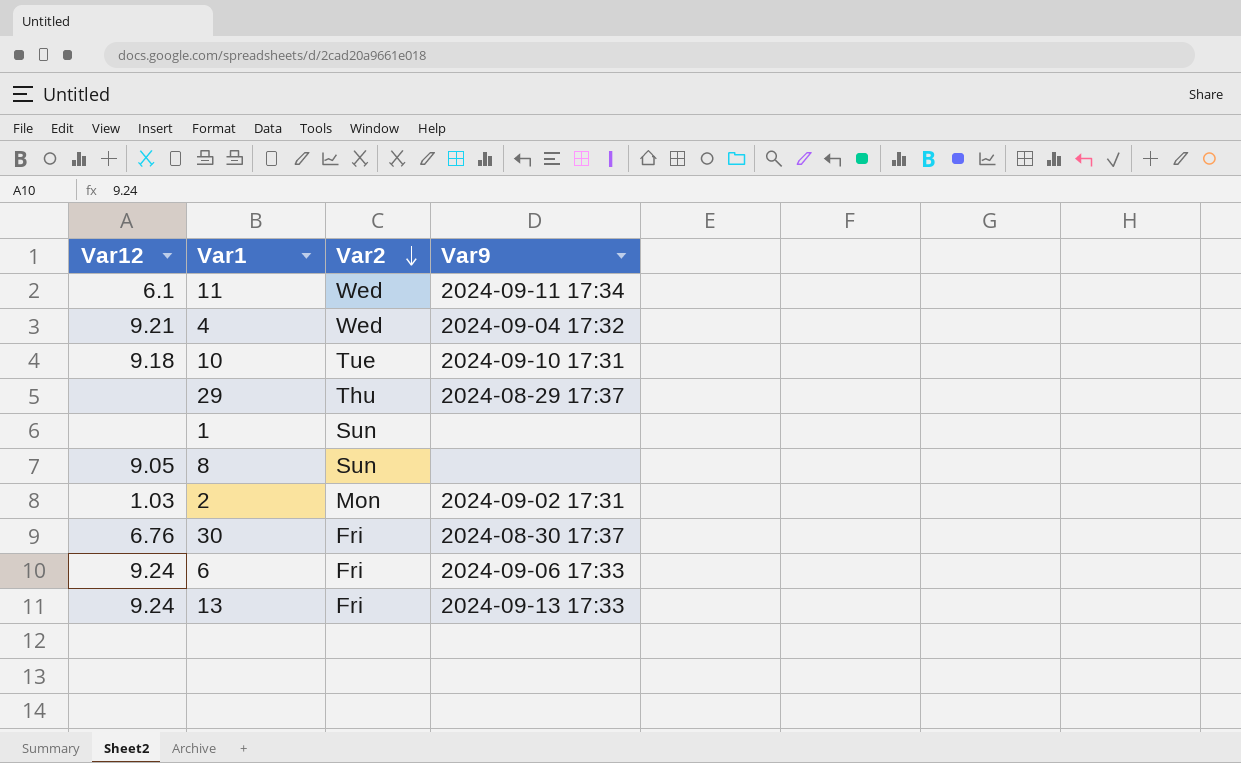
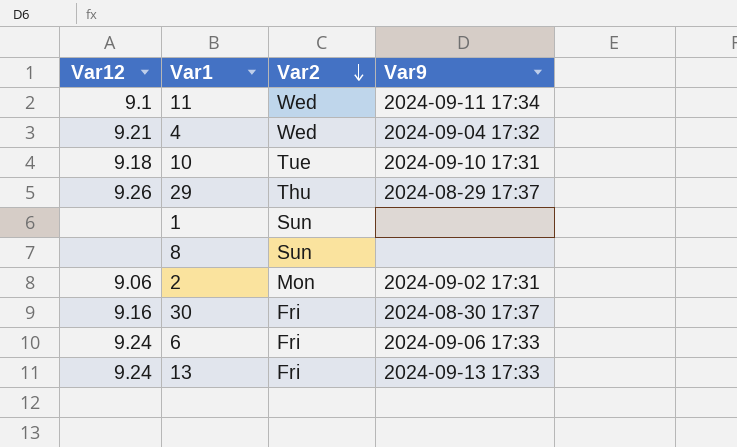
11 | Var12: 6.1 -> 9.1
29 | Var12: none -> 9.26
8 | Var12: 9.05 -> none
2 | Var12: 1.03 -> 9.06
30 | Var12: 6.76 -> 9.16

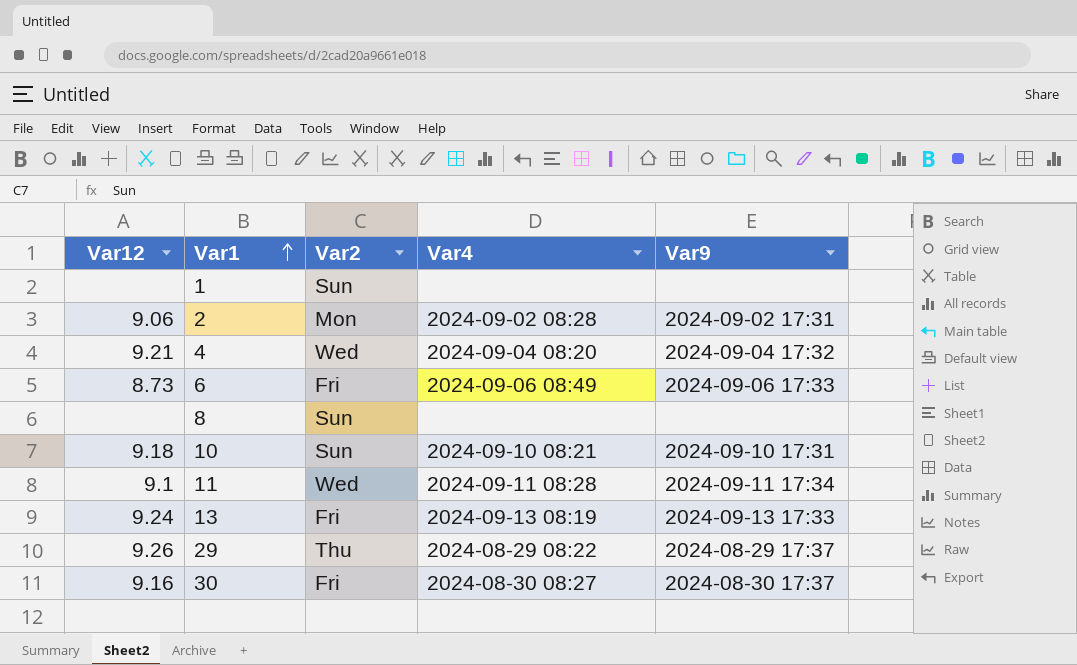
row order: Var2 descending -> Var1 ascending
column Var4 | position: none -> 4
6 | Var12: 9.24 -> 8.73
10 | Var2: Tue -> Sun

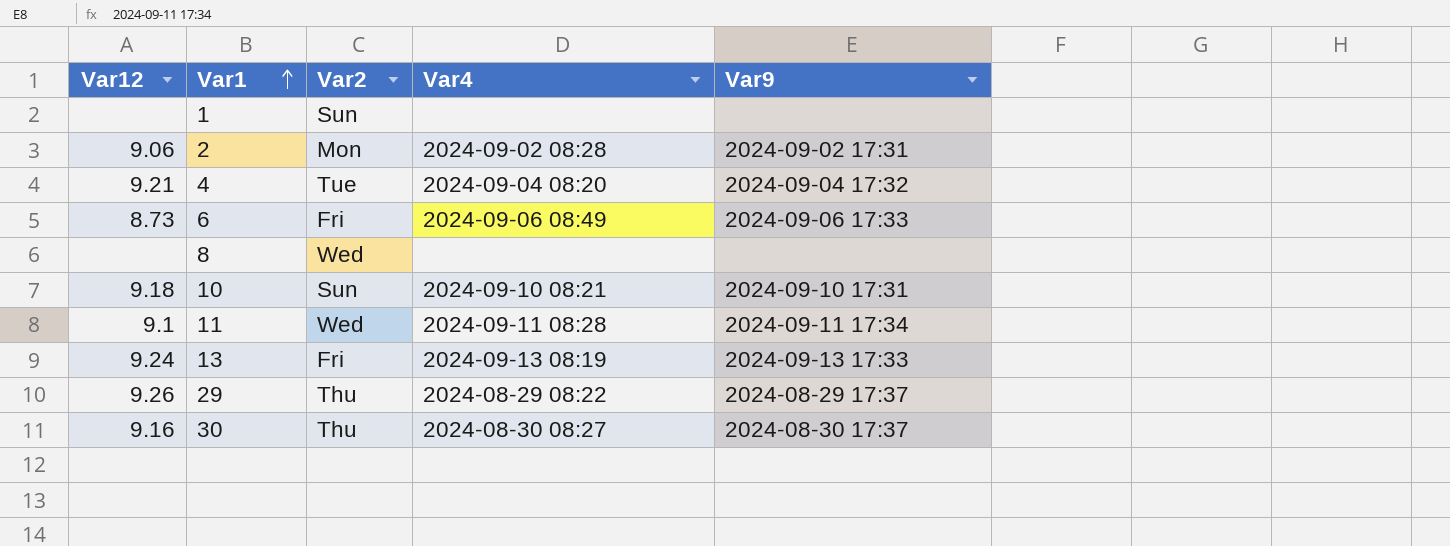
4 | Var2: Wed -> Tue
8 | Var2: Sun -> Wed
30 | Var2: Fri -> Thu

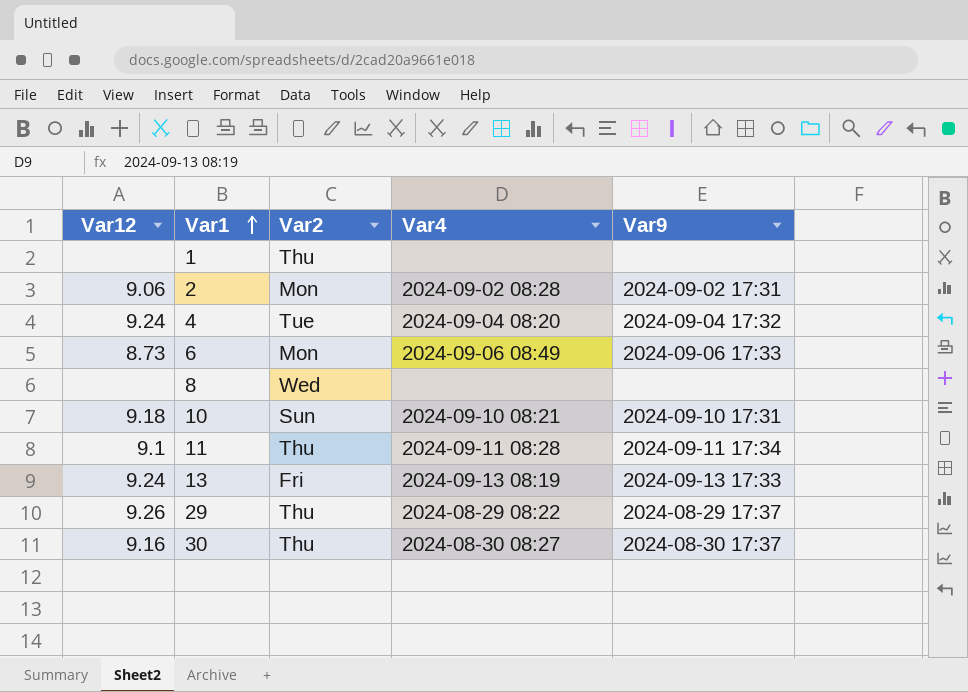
1 | Var2: Sun -> Thu
4 | Var12: 9.21 -> 9.24
6 | Var2: Fri -> Mon
11 | Var2: Wed -> Thu

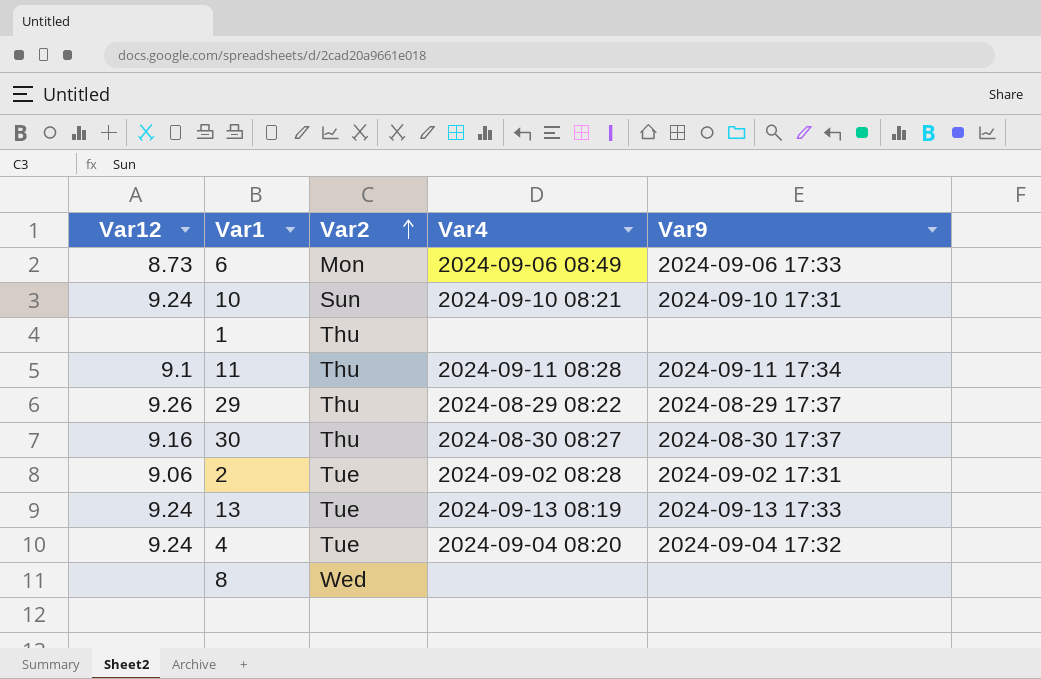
row order: Var1 ascending -> Var2 ascending
10 | Var12: 9.18 -> 9.24
2 | Var2: Mon -> Tue
13 | Var2: Fri -> Tue

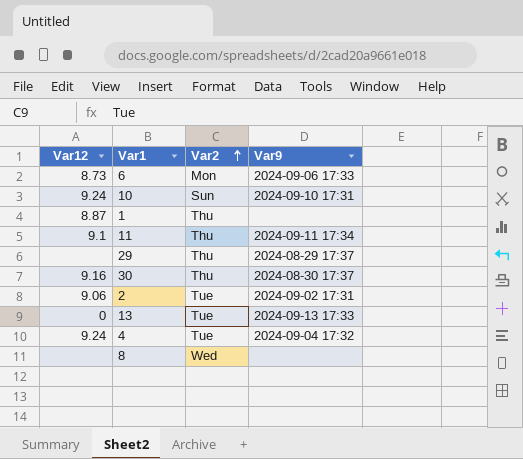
column Var4 | position: 4 -> none
1 | Var12: none -> 8.87
29 | Var12: 9.26 -> none
13 | Var12: 9.24 -> 0

